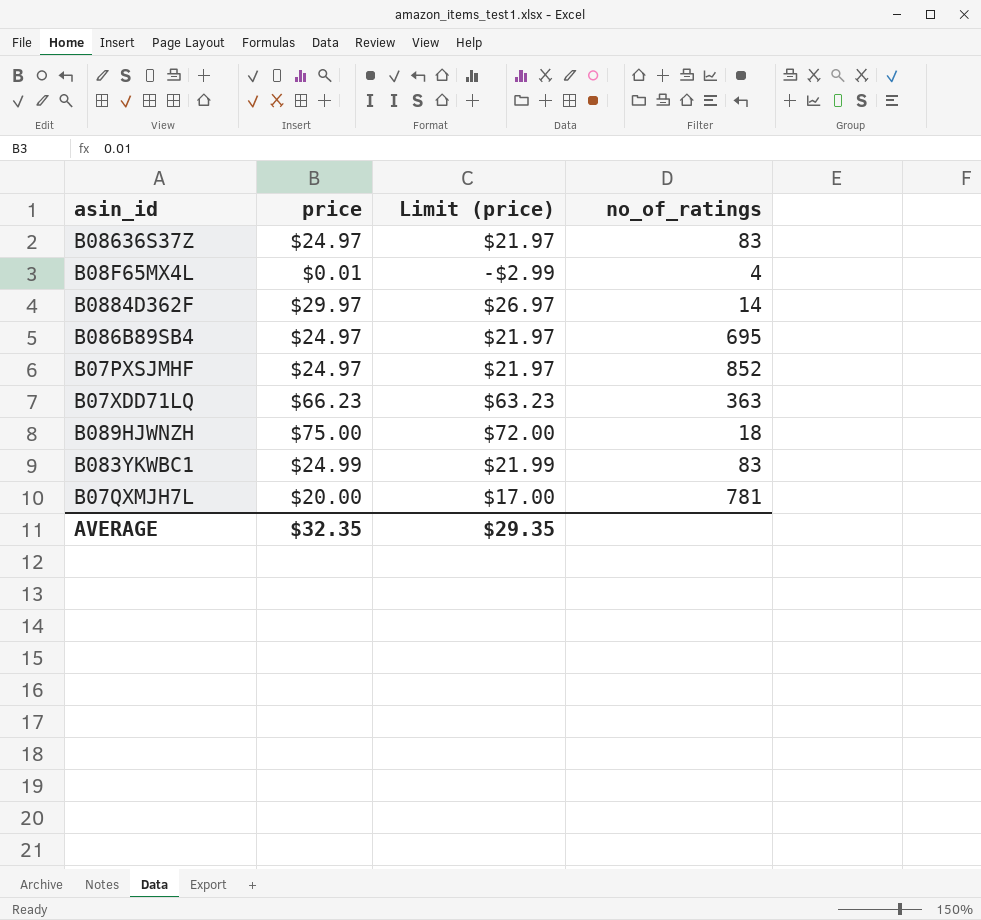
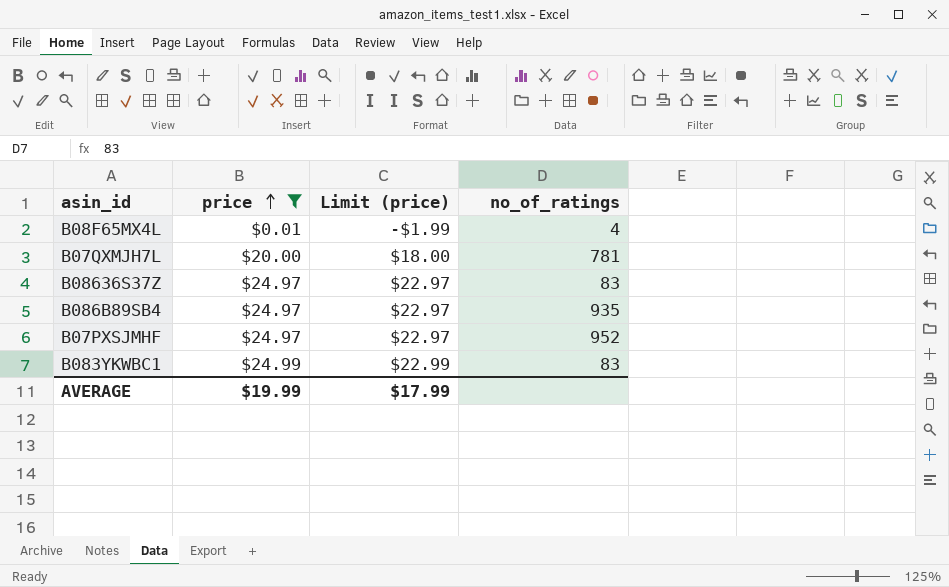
filter: none -> price <= $24.99
row order: none -> price ascending
column Limit (price) | formula: [price] - 3 -> [price] - 2
B086B89SB4 | no_of_ratings: 695 -> 935
B07PXSJMHF | no_of_ratings: 852 -> 952
AVERAGE | price: $32.35 -> $19.99
AVERAGE | Limit (price): $29.35 -> $17.99

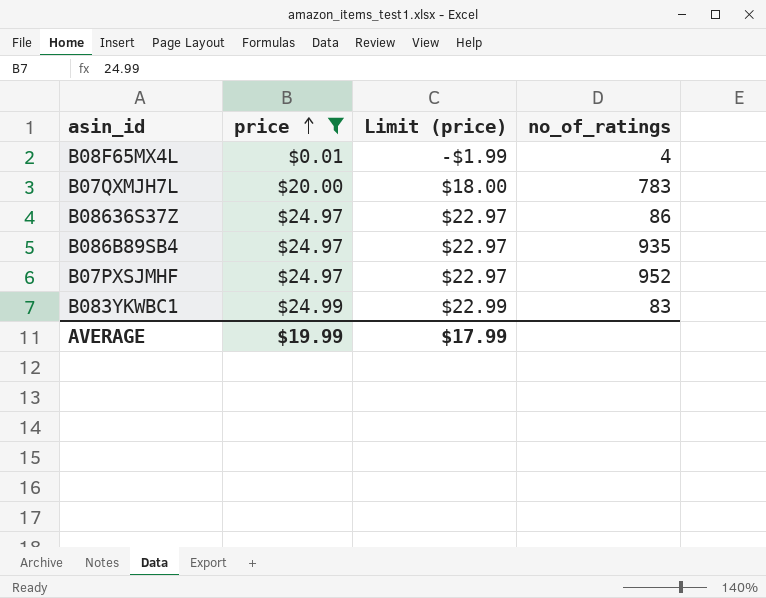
B07QXMJH7L | no_of_ratings: 781 -> 783
B08636S37Z | no_of_ratings: 83 -> 86

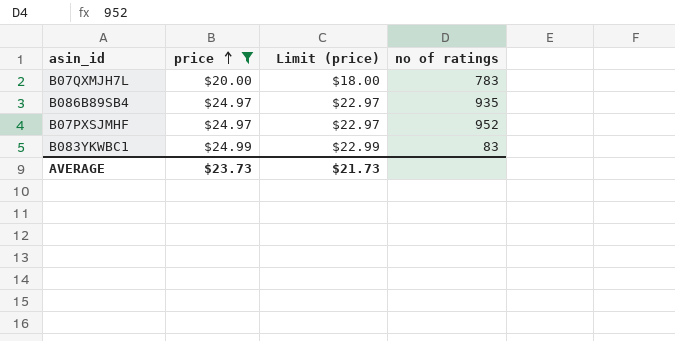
column name: no_of_ratings -> no of ratings
row B08F65MX4L: $0.01 | -$1.99 | 4 -> none
row B08636S37Z: $24.97 | $22.97 | 86 -> none
AVERAGE | price: $19.99 -> $23.73
AVERAGE | Limit (price): $17.99 -> $21.73

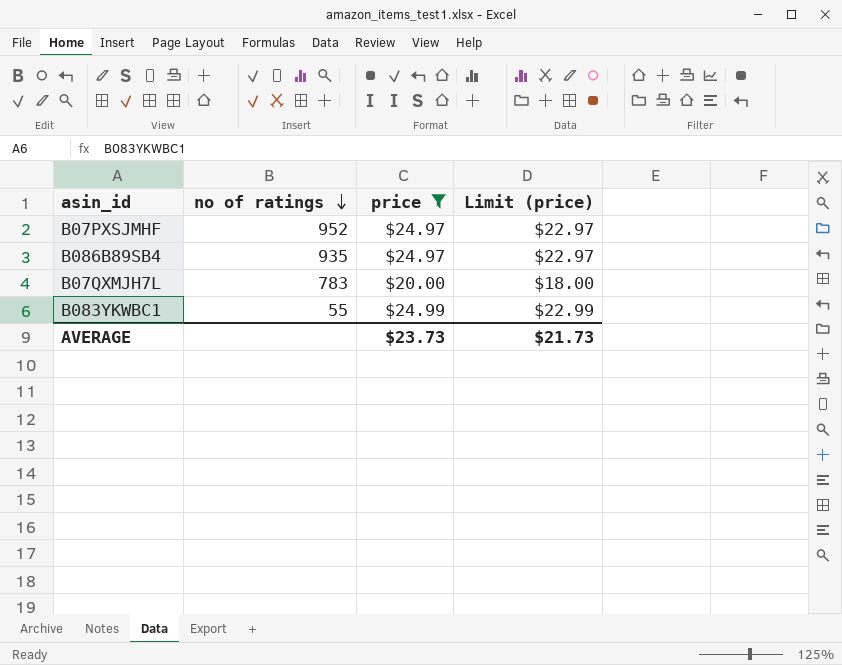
row order: price ascending -> no of ratings descending
column no of ratings | position: 4 -> 2
B083YKWBC1 | no of ratings: 83 -> 55

